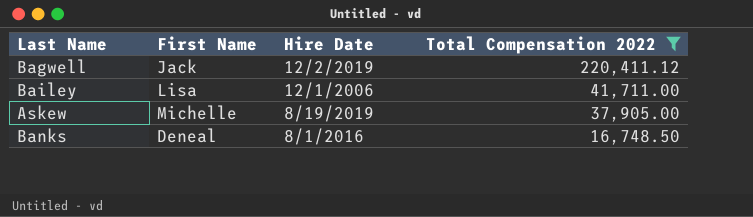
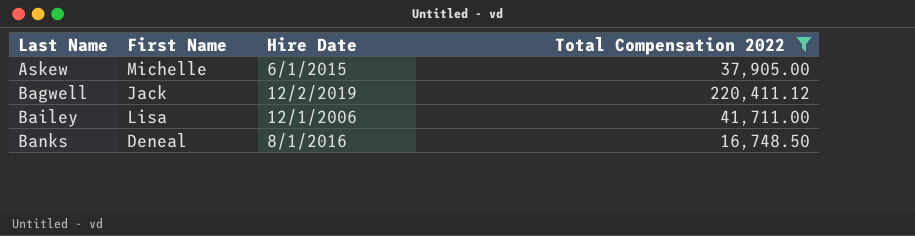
row order: Total Compensation 2022 descending -> Last Name ascending
Askew | Hire Date: 8/19/2019 -> 6/1/2015

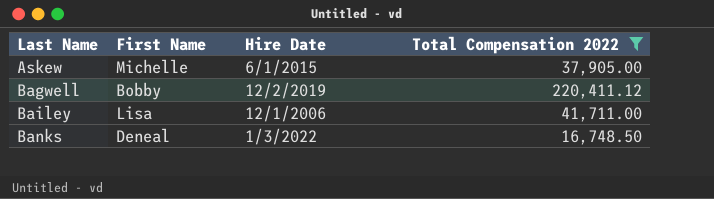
Bagwell | First Name: Jack -> Bobby
Banks | Hire Date: 8/1/2016 -> 1/3/2022

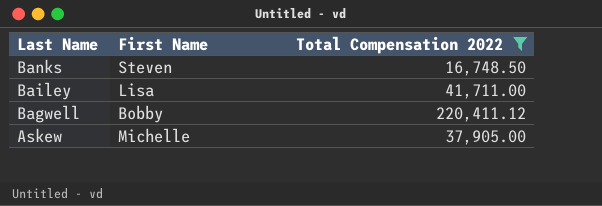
row order: Last Name ascending -> Last Name descending
column Hire Date | position: 3 -> none
Banks | First Name: Deneal -> Steven

